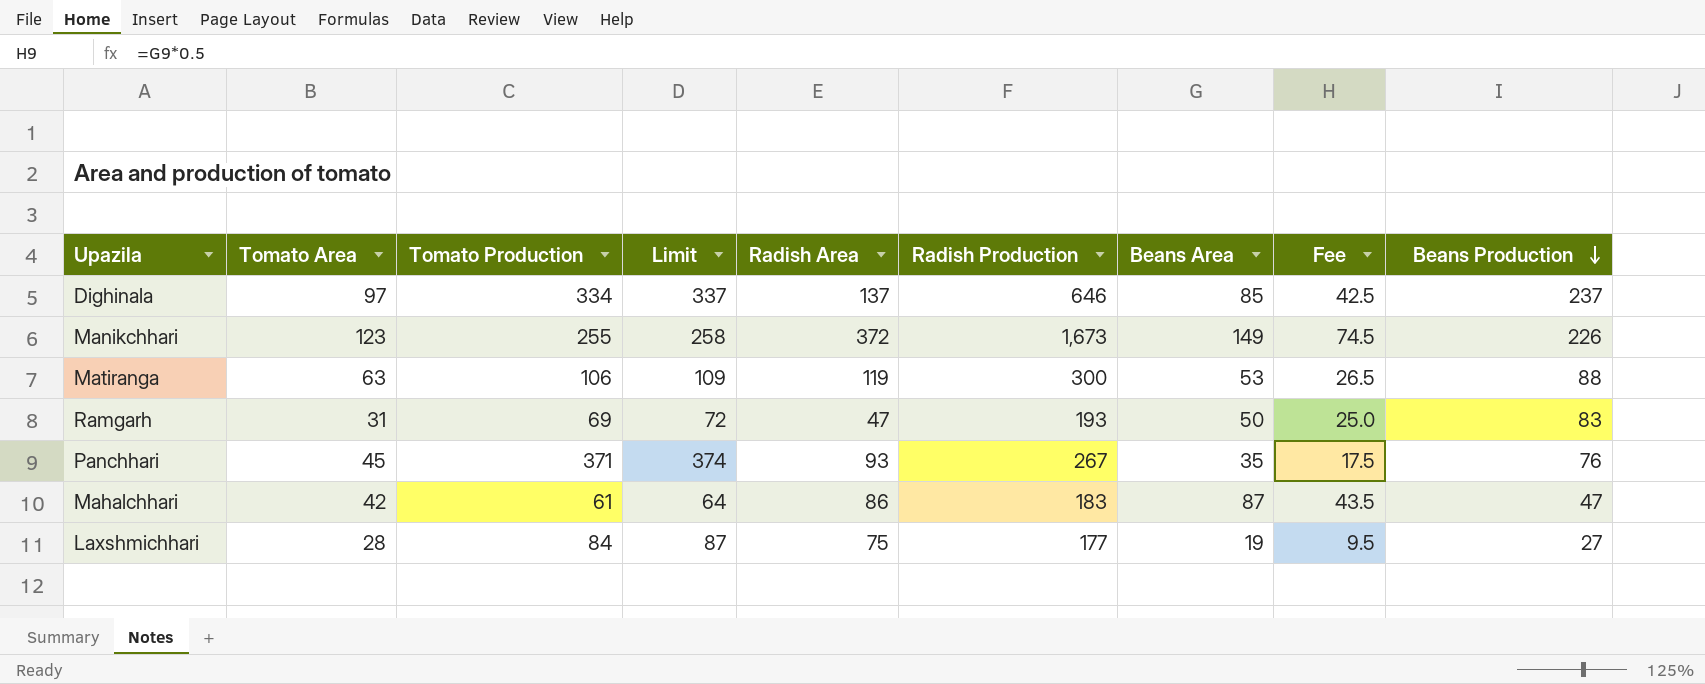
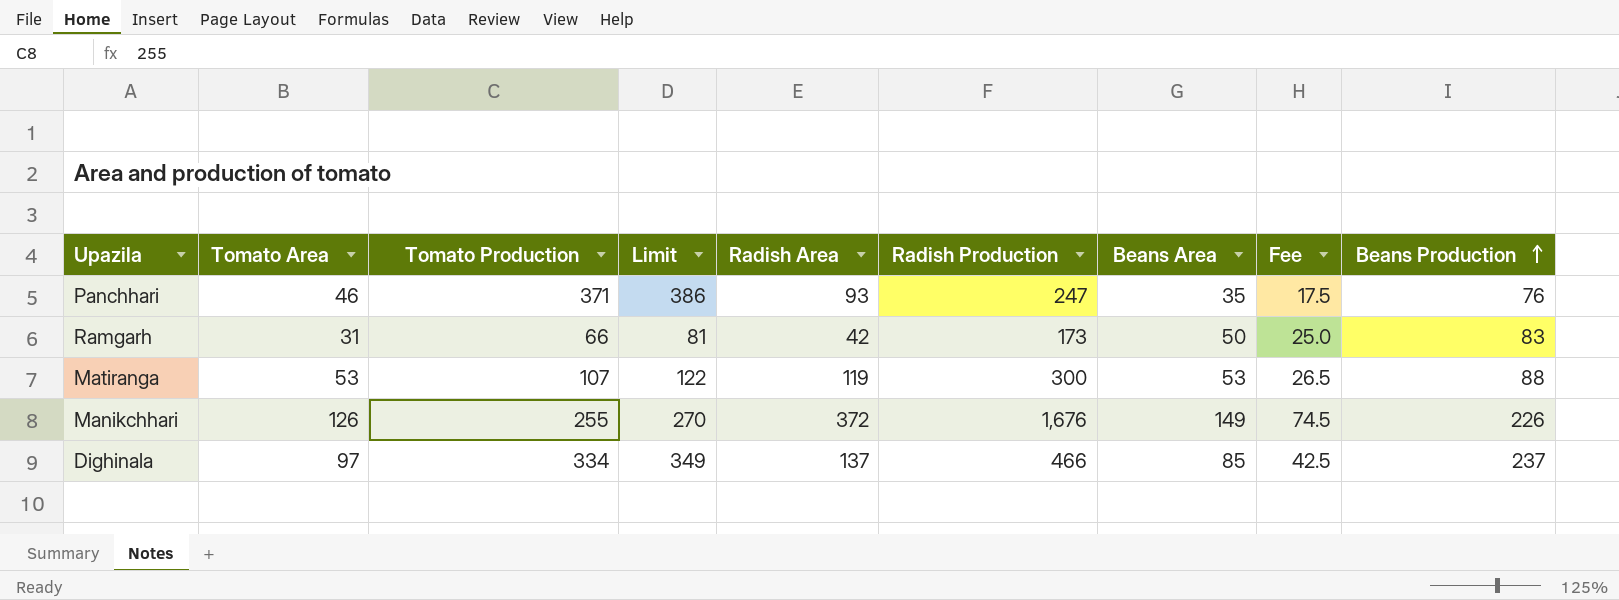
row order: Beans Production descending -> Beans Production ascending
column Limit | formula: [Tomato Production] + 3 -> [Tomato Production] + 15
row Mahalchhari: 42 | 61 | 64 | 86 | 183 | 87 | 43.5 | 47 -> none
row Laxshmichhari: 28 | 84 | 87 | 75 | 177 | 19 | 9.5 | 27 -> none
Panchhari | Tomato Area: 45 -> 46
Panchhari | Radish Production: 267 -> 247
Ramgarh | Tomato Production: 69 -> 66
Ramgarh | Radish Area: 47 -> 42
Ramgarh | Radish Production: 193 -> 173
Matiranga | Tomato Area: 63 -> 53
Matiranga | Tomato Production: 106 -> 107
Manikchhari | Tomato Area: 123 -> 126
Manikchhari | Radish Production: 1,673 -> 1,676
Dighinala | Radish Production: 646 -> 466

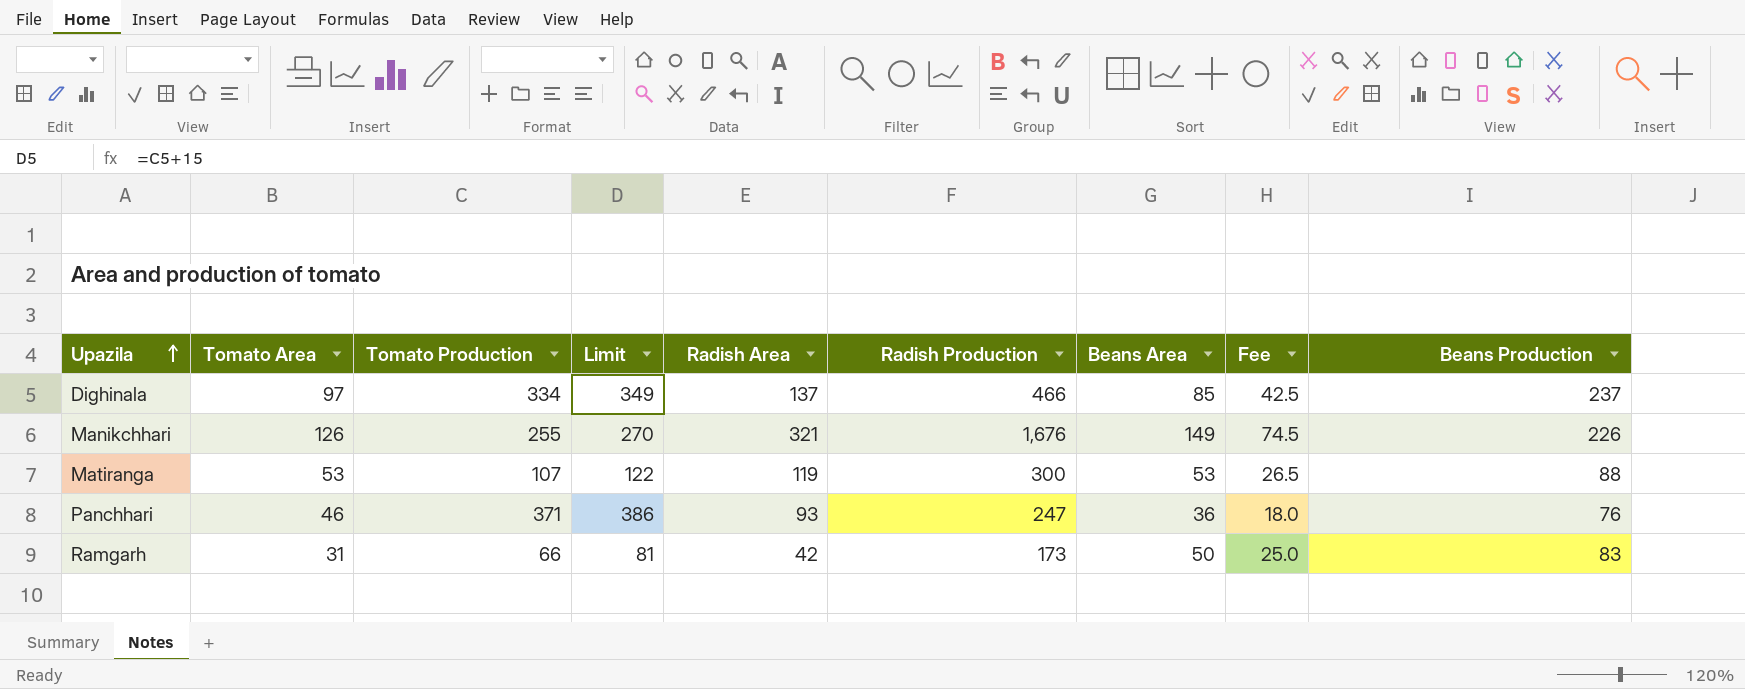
row order: Beans Production ascending -> Upazila ascending
Manikchhari | Radish Area: 372 -> 321
Panchhari | Beans Area: 35 -> 36
Panchhari | Fee: 17.5 -> 18.0

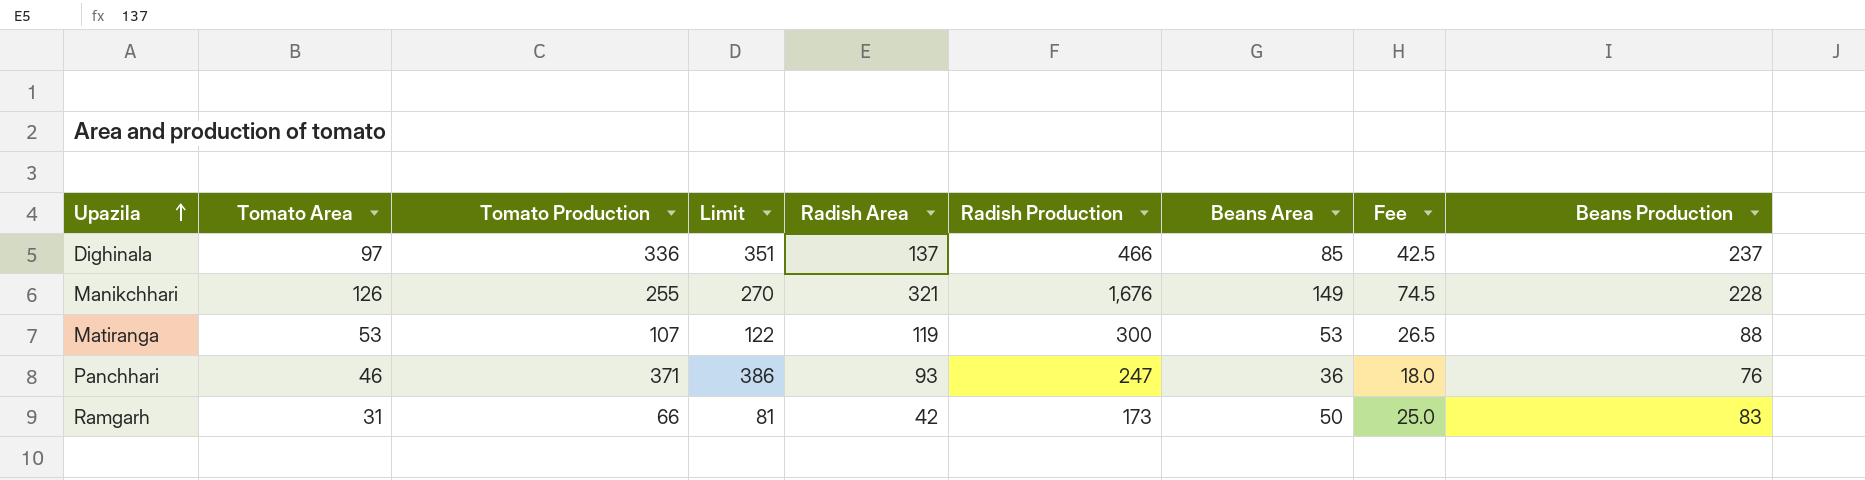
Dighinala | Tomato Production: 334 -> 336
Dighinala | Limit: 349 -> 351
Manikchhari | Beans Production: 226 -> 228

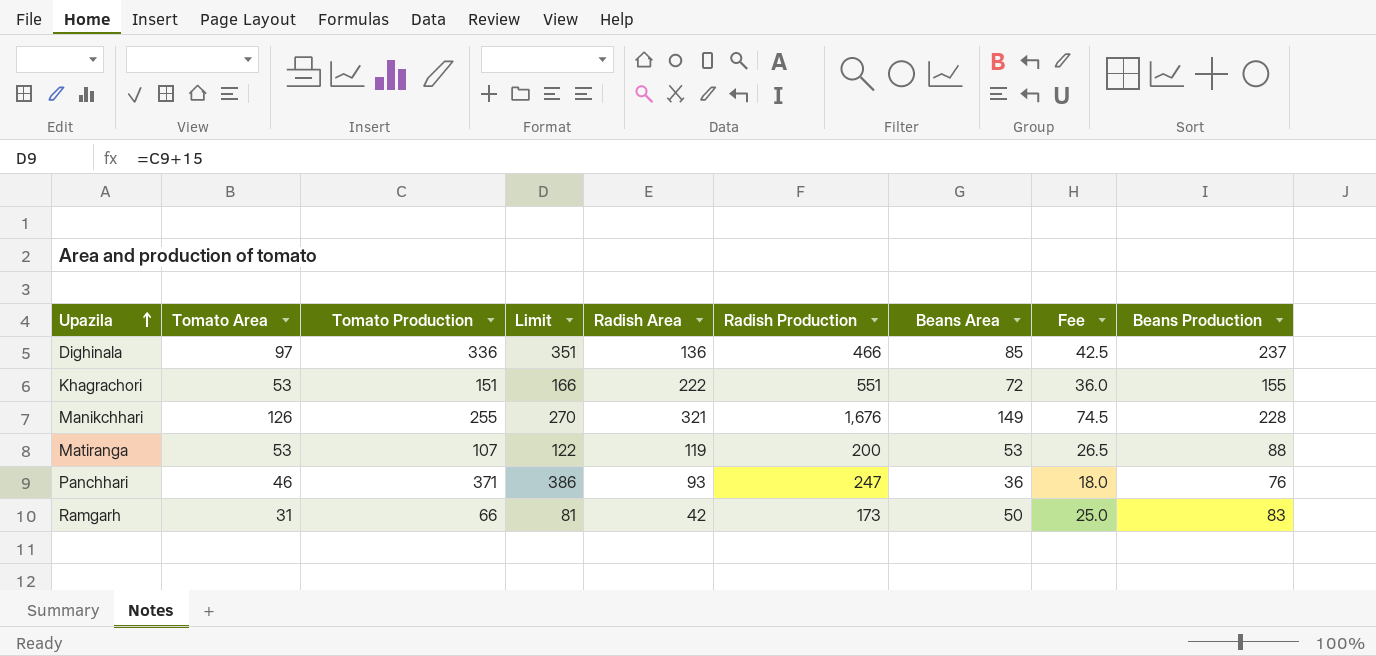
Dighinala | Radish Area: 137 -> 136
row Khagrachori: none -> 53 | 151 | 166 | 222 | 551 | 72 | 36.0 | 155
Matiranga | Radish Production: 300 -> 200

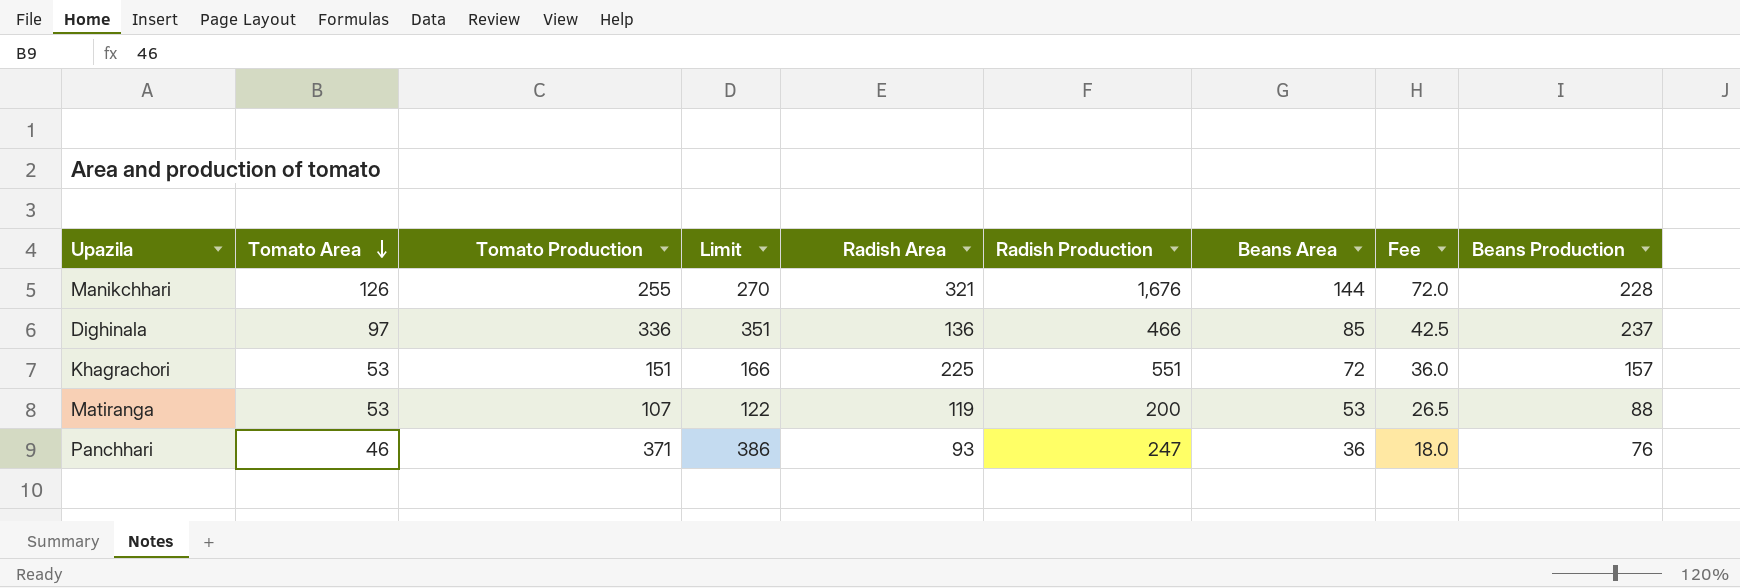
row order: Upazila ascending -> Tomato Area descending
row Ramgarh: 31 | 66 | 81 | 42 | 173 | 50 | 25.0 | 83 -> none
Manikchhari | Beans Area: 149 -> 144
Manikchhari | Fee: 74.5 -> 72.0
Khagrachori | Radish Area: 222 -> 225
Khagrachori | Beans Production: 155 -> 157

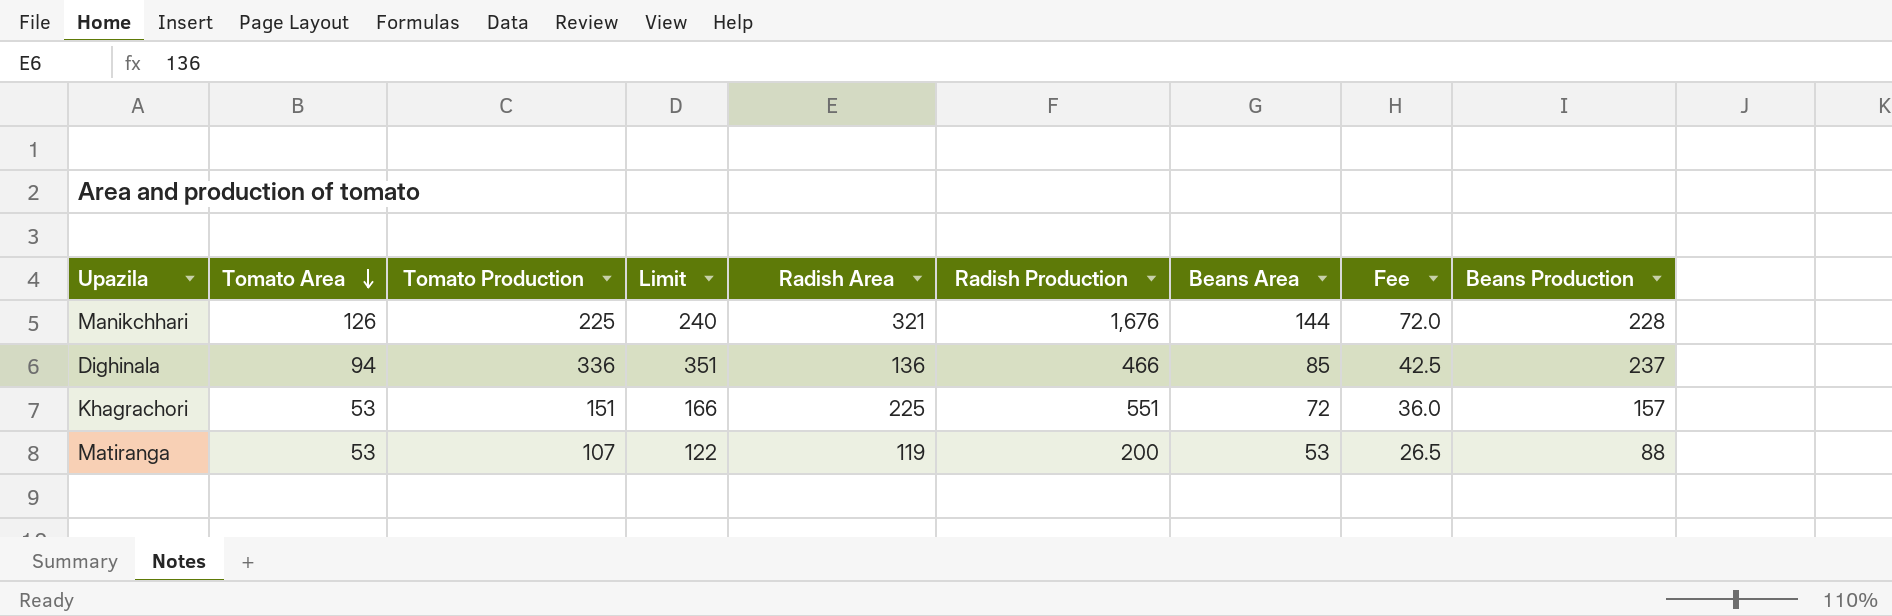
row Panchhari: 46 | 371 | 386 | 93 | 247 | 36 | 18.0 | 76 -> none
Manikchhari | Tomato Production: 255 -> 225
Manikchhari | Limit: 270 -> 240
Dighinala | Tomato Area: 97 -> 94

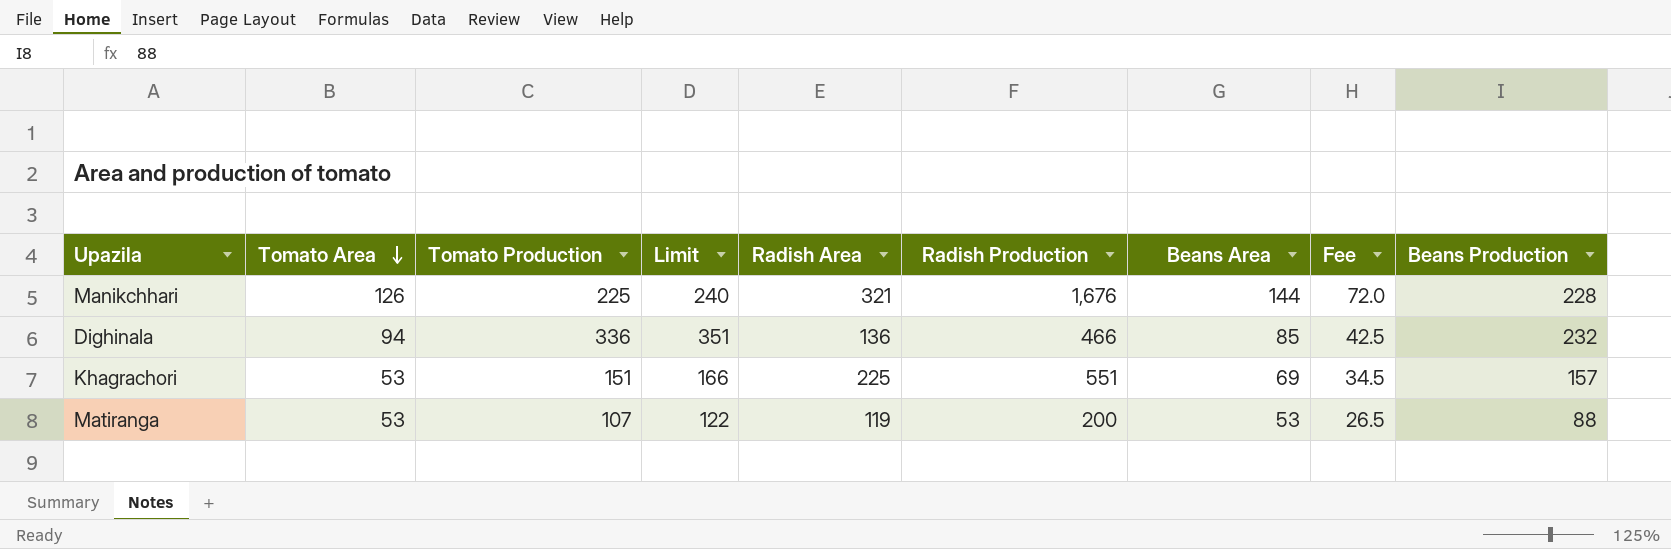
Dighinala | Beans Production: 237 -> 232
Khagrachori | Beans Area: 72 -> 69
Khagrachori | Fee: 36.0 -> 34.5

